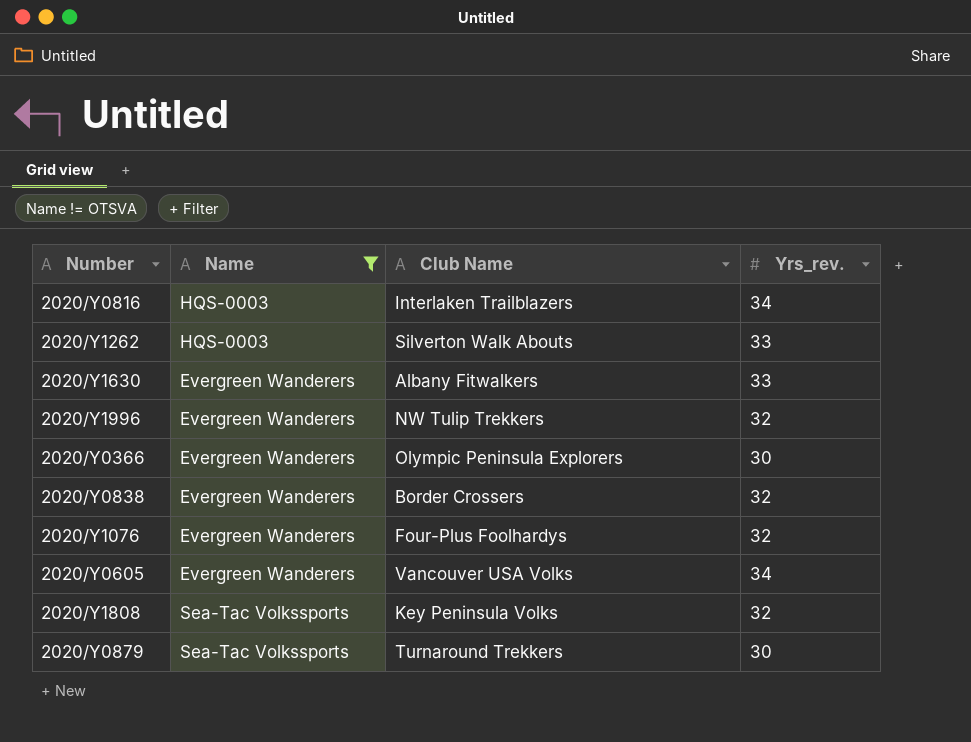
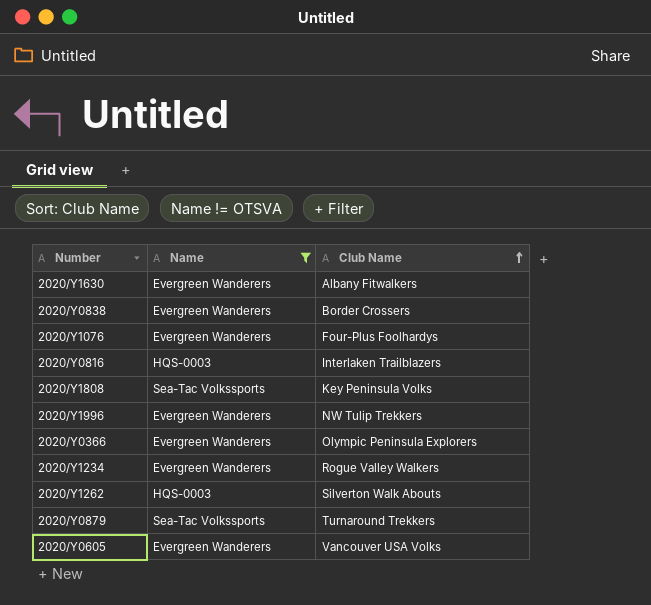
row order: none -> Club Name ascending
column Yrs_rev. | position: 4 -> none
row 2020/Y1234: none -> Evergreen Wanderers | Rogue Valley Walkers

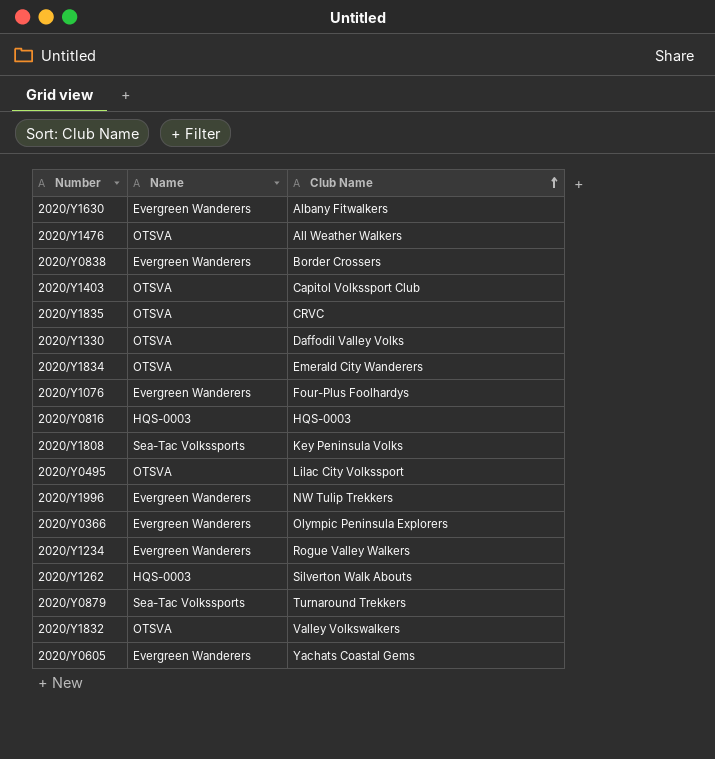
filter: Name != OTSVA -> none
2020/Y0816 | Club Name: Interlaken Trailblazers -> HQS-0003
2020/Y0605 | Club Name: Vancouver USA Volks -> Yachats Coastal Gems

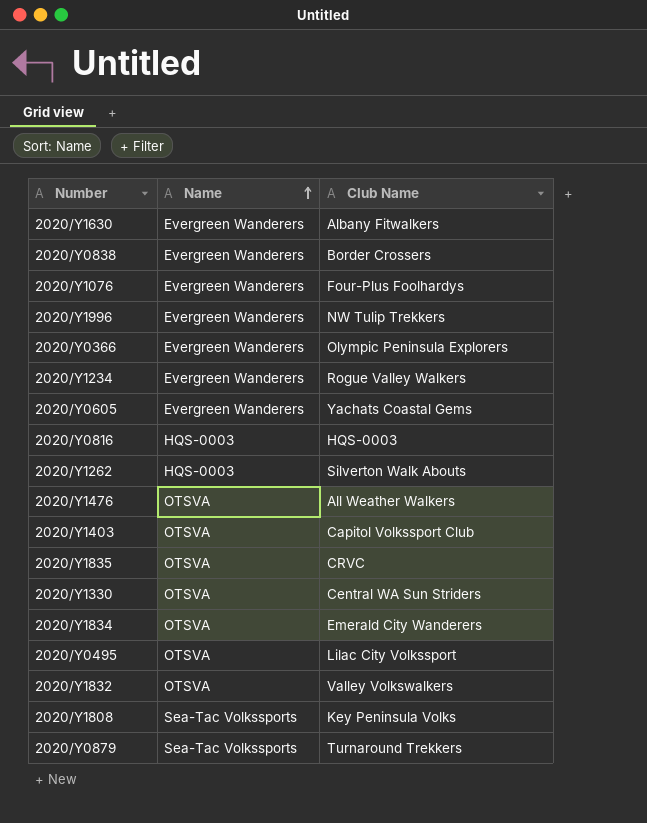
row order: Club Name ascending -> Name ascending
2020/Y1330 | Club Name: Daffodil Valley Volks -> Central WA Sun Striders

